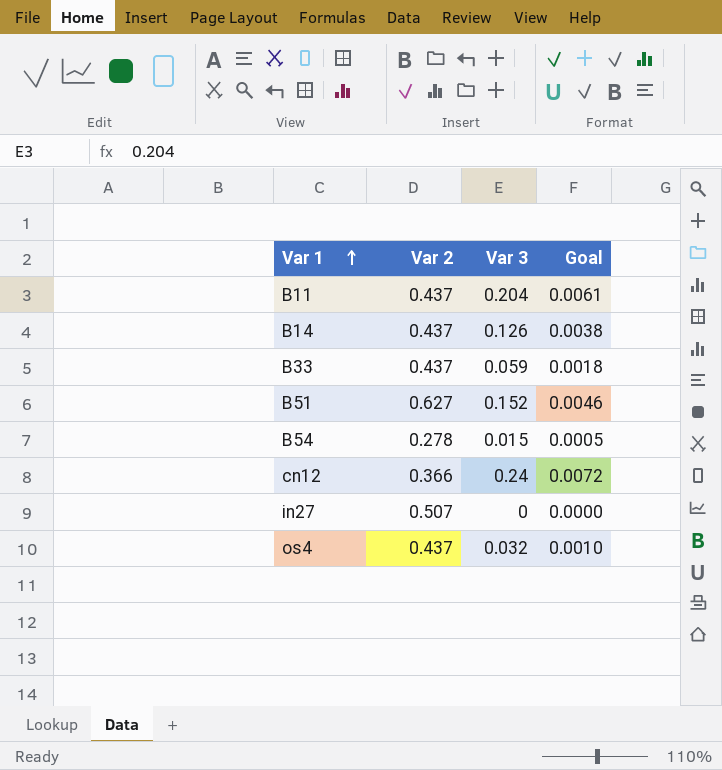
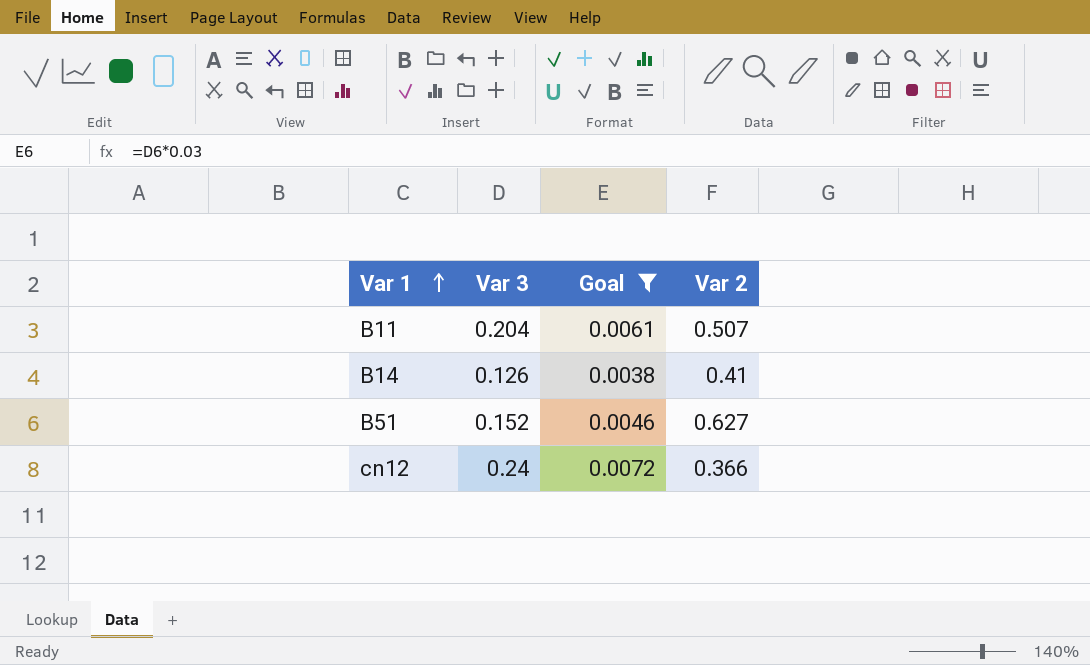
filter: none -> Goal >= 0.0038
column Var 2 | position: 2 -> 4
B11 | Var 2: 0.437 -> 0.507
B14 | Var 2: 0.437 -> 0.41

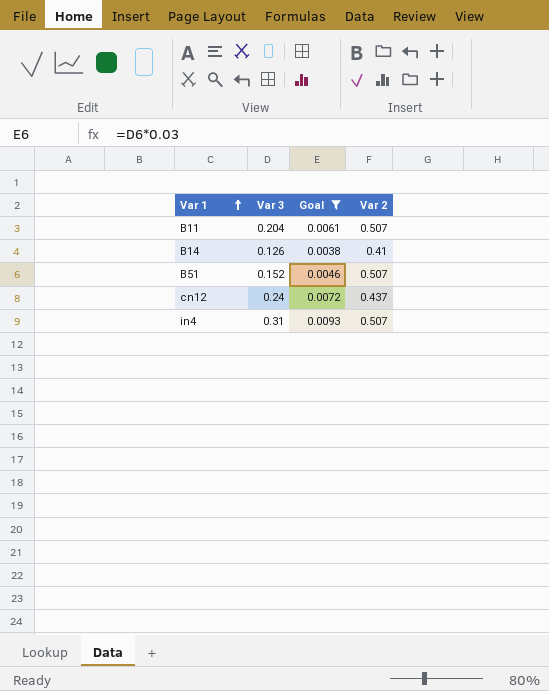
B51 | Var 2: 0.627 -> 0.507
cn12 | Var 2: 0.366 -> 0.437
row in4: none -> 0.31 | 0.0093 | 0.507

